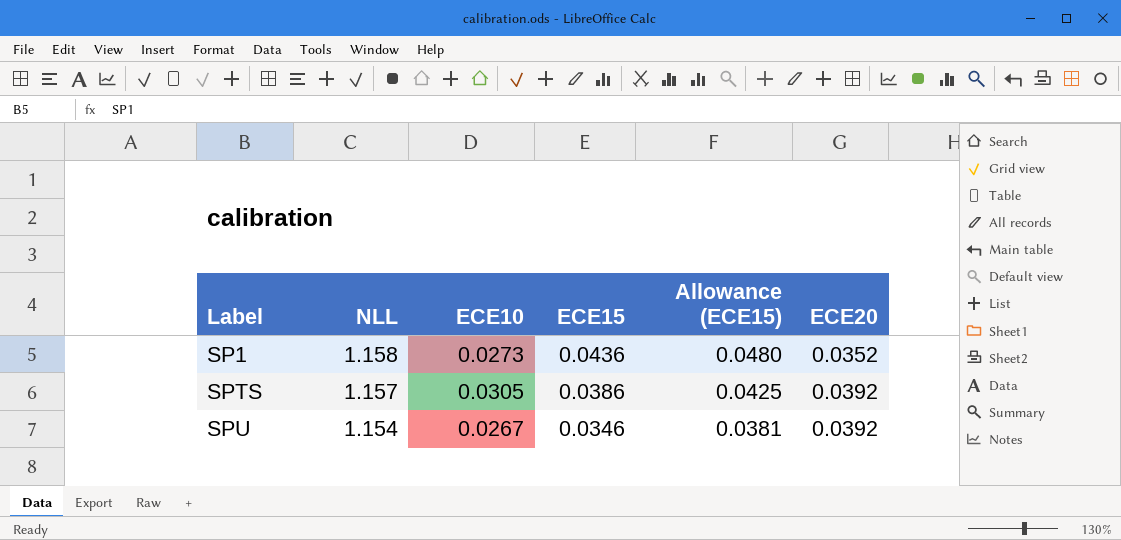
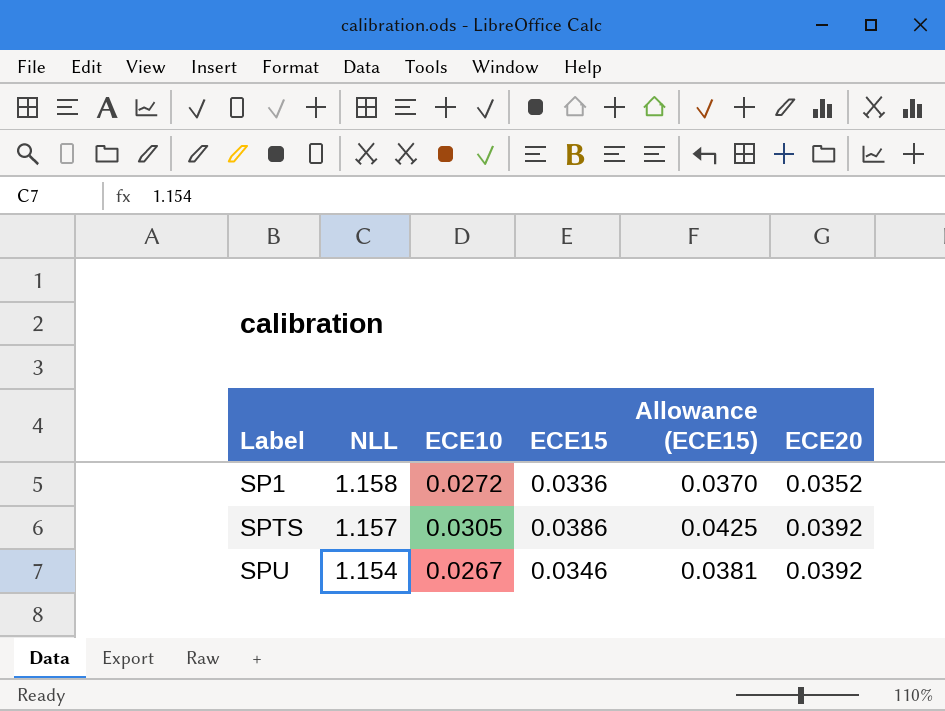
SP1 | ECE10: 0.0273 -> 0.0272
SP1 | ECE15: 0.0436 -> 0.0336
SP1 | Allowance (ECE15): 0.0480 -> 0.0370

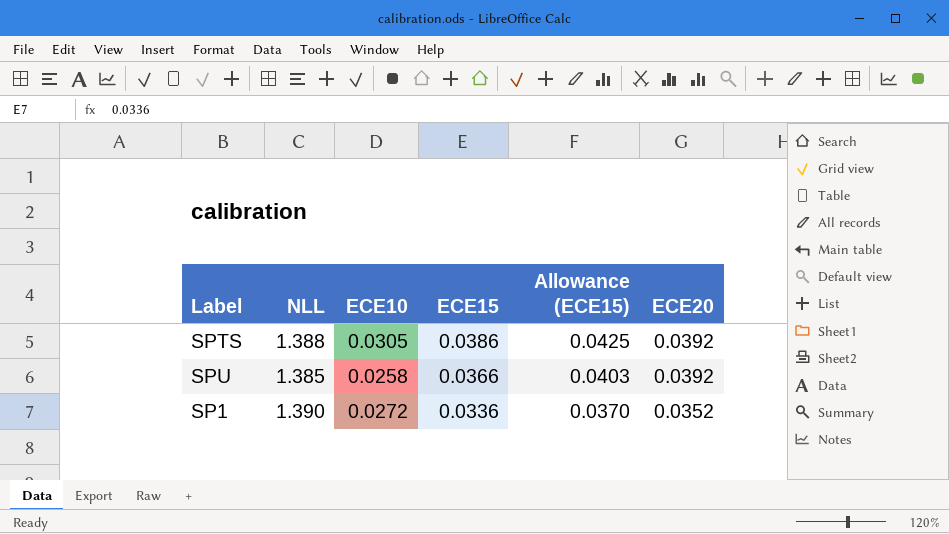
row order: Label ascending -> ECE15 descending
SPTS | NLL: 1.157 -> 1.388
SPU | NLL: 1.154 -> 1.385
SPU | ECE10: 0.0267 -> 0.0258
SPU | ECE15: 0.0346 -> 0.0366
SPU | Allowance (ECE15): 0.0381 -> 0.0403
SP1 | NLL: 1.158 -> 1.390

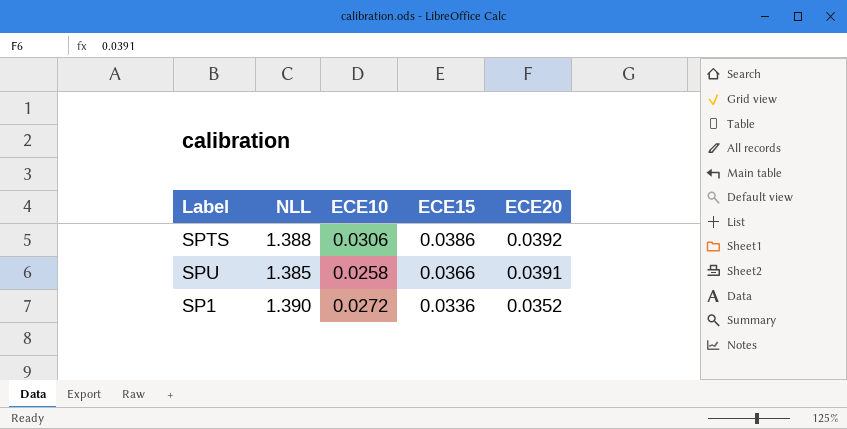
column Allowance (ECE15) | formula: [ECE15] * 1.1 -> none
SPTS | ECE10: 0.0305 -> 0.0306
SPU | ECE20: 0.0392 -> 0.0391

